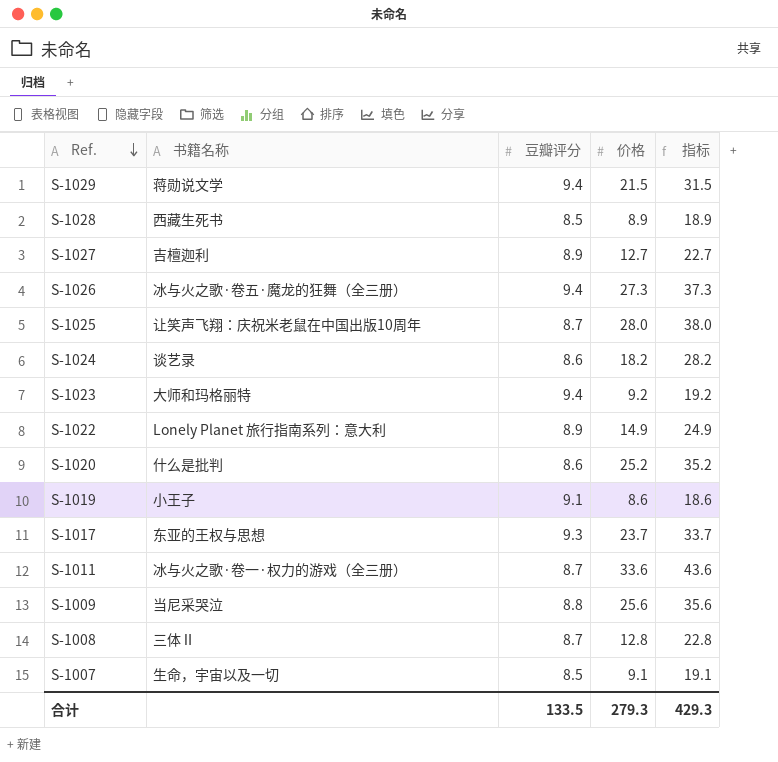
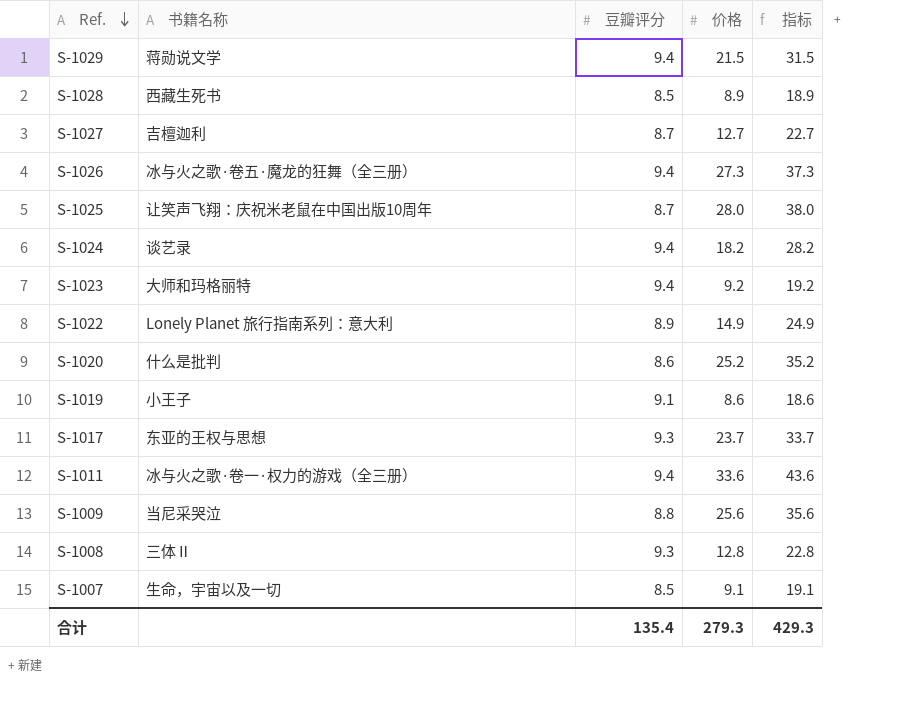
S-1027 | 豆瓣评分: 8.9 -> 8.7
S-1024 | 豆瓣评分: 8.6 -> 9.4
S-1011 | 豆瓣评分: 8.7 -> 9.4
S-1008 | 豆瓣评分: 8.7 -> 9.3
合计 | 豆瓣评分: 133.5 -> 135.4

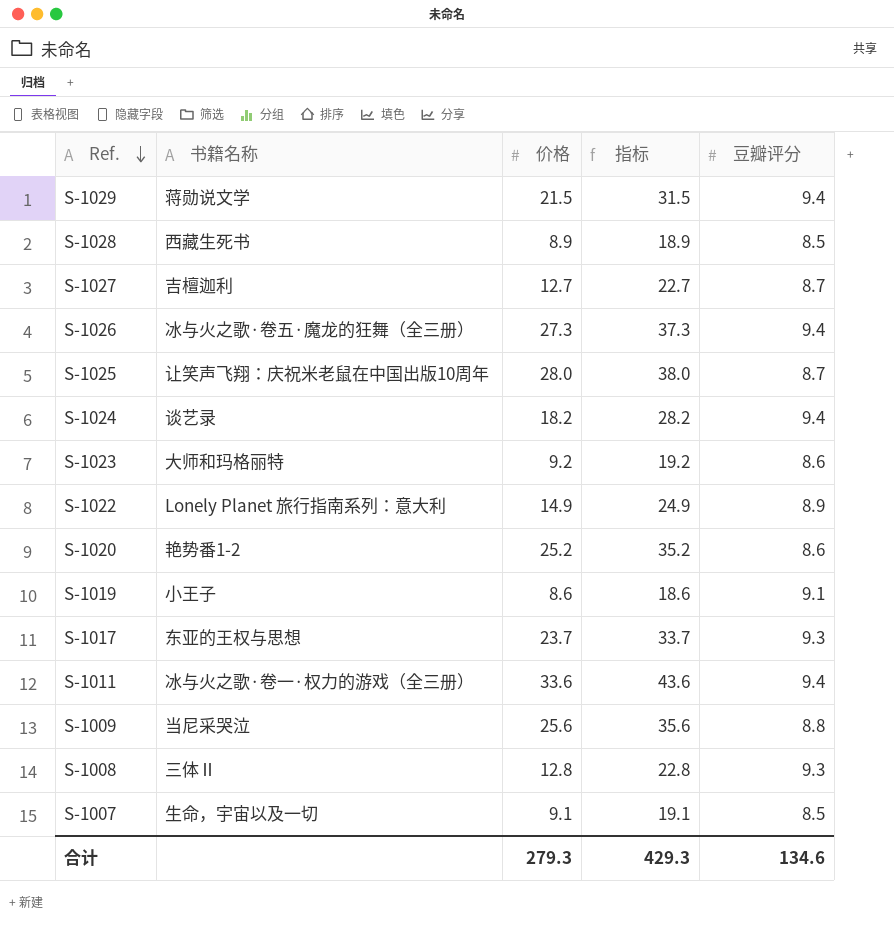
column 豆瓣评分 | position: 3 -> 5
S-1023 | 豆瓣评分: 9.4 -> 8.6
S-1020 | 书籍名称: 什么是批判 -> 艳势番1-2
合计 | 豆瓣评分: 135.4 -> 134.6

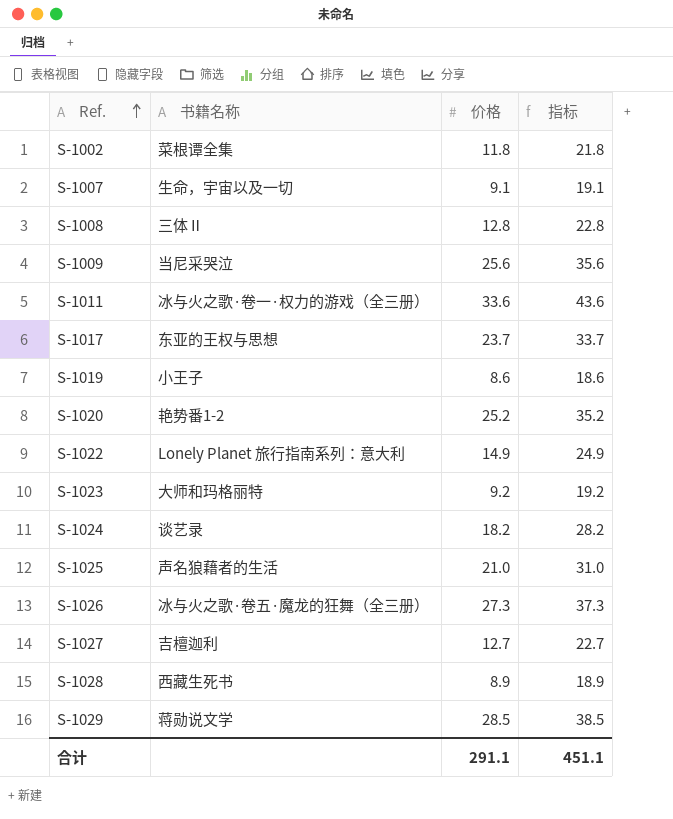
row order: Ref. descending -> Ref. ascending
column 豆瓣评分 | position: 5 -> none
row S-1002: none -> 菜根谭全集 | 11.8 | 21.8
S-1025 | 书籍名称: 让笑声飞翔：庆祝米老鼠在中国出版10周年 -> 声名狼藉者的生活
S-1025 | 价格: 28.0 -> 21.0
S-1025 | 指标: 38.0 -> 31.0
S-1029 | 价格: 21.5 -> 28.5
S-1029 | 指标: 31.5 -> 38.5
合计 | 价格: 279.3 -> 291.1
合计 | 指标: 429.3 -> 451.1

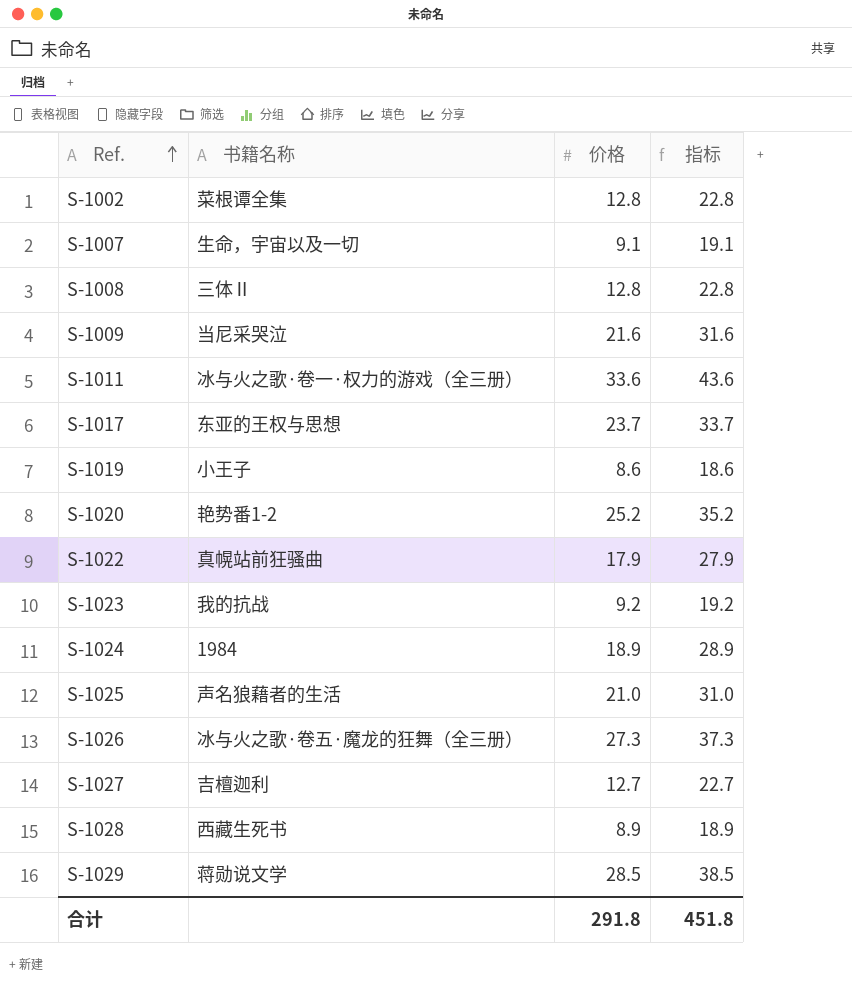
S-1002 | 价格: 11.8 -> 12.8
S-1002 | 指标: 21.8 -> 22.8
S-1009 | 价格: 25.6 -> 21.6
S-1009 | 指标: 35.6 -> 31.6
S-1022 | 书籍名称: Lonely Planet 旅行指南系列：意大利 -> 真幌站前狂骚曲
S-1022 | 价格: 14.9 -> 17.9
S-1022 | 指标: 24.9 -> 27.9
S-1023 | 书籍名称: 大师和玛格丽特 -> 我的抗战
S-1024 | 书籍名称: 谈艺录 -> 1984
S-1024 | 价格: 18.2 -> 18.9
S-1024 | 指标: 28.2 -> 28.9
合计 | 价格: 291.1 -> 291.8
合计 | 指标: 451.1 -> 451.8

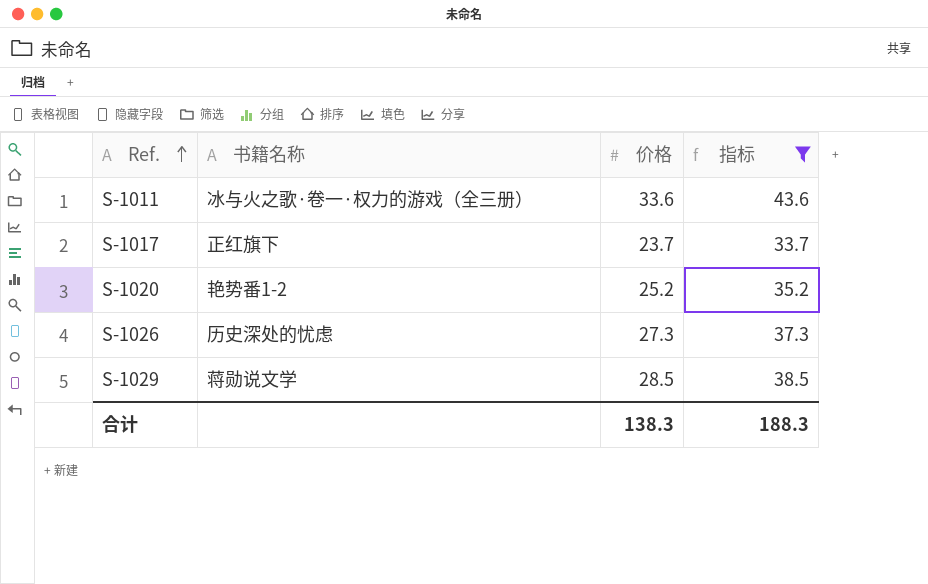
filter: none -> 指标 >= 33.7
S-1017 | 书籍名称: 东亚的王权与思想 -> 正红旗下
S-1026 | 书籍名称: 冰与火之歌·卷五·魔龙的狂舞（全三册） -> 历史深处的忧虑
合计 | 价格: 291.8 -> 138.3
合计 | 指标: 451.8 -> 188.3

